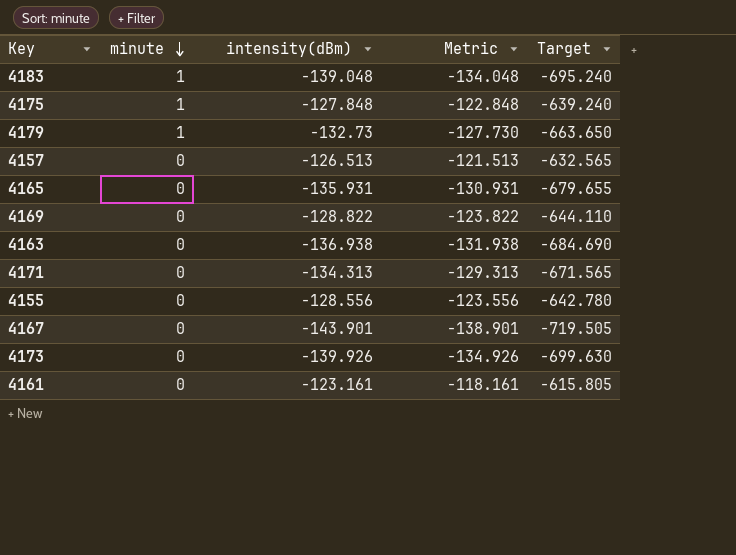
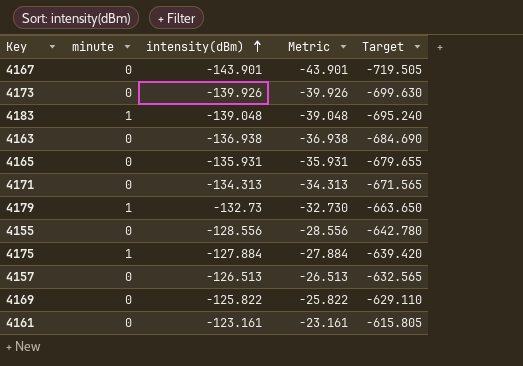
row order: minute descending -> intensity(dBm) ascending
column Metric | formula: [intensity(dBm)] + 5 -> [intensity(dBm)] + 100
4175 | intensity(dBm): -127.848 -> -127.884
4175 | Target: -639.240 -> -639.420
4169 | intensity(dBm): -128.822 -> -125.822
4169 | Target: -644.110 -> -629.110

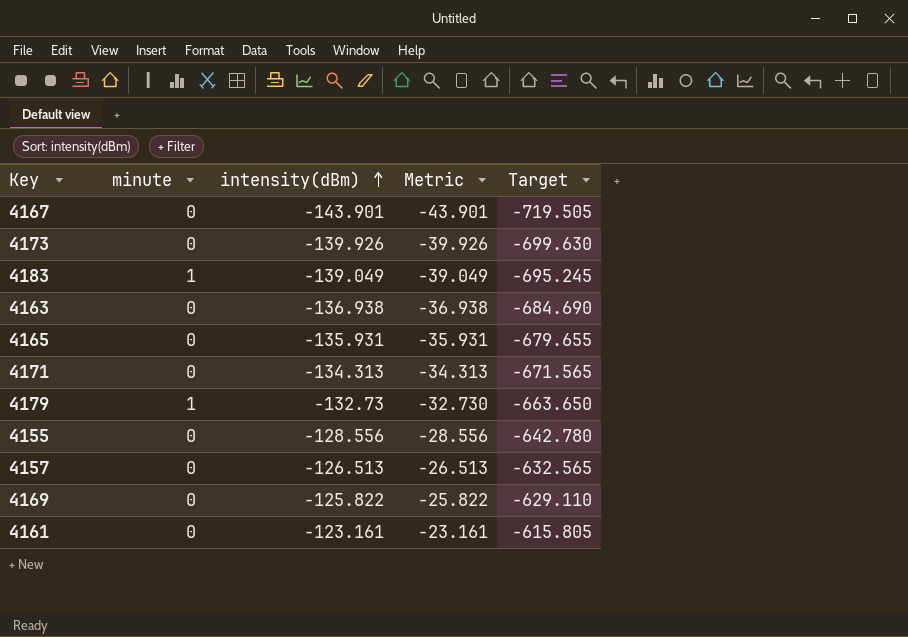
row 4175: 1 | -127.884 | -27.884 | -639.420 -> none
4183 | intensity(dBm): -139.048 -> -139.049
4183 | Metric: -39.048 -> -39.049
4183 | Target: -695.240 -> -695.245

